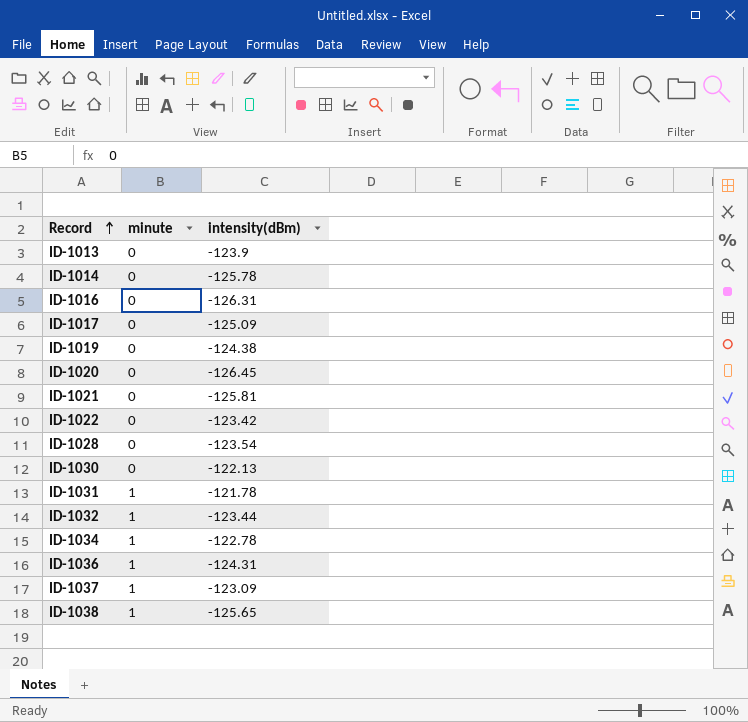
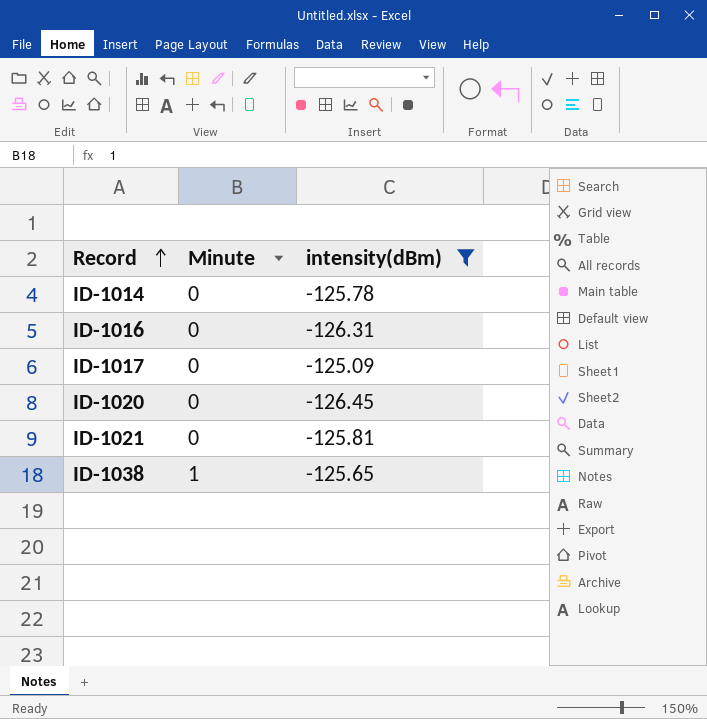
filter: none -> intensity(dBm) <= -125.09
column name: minute -> Minute

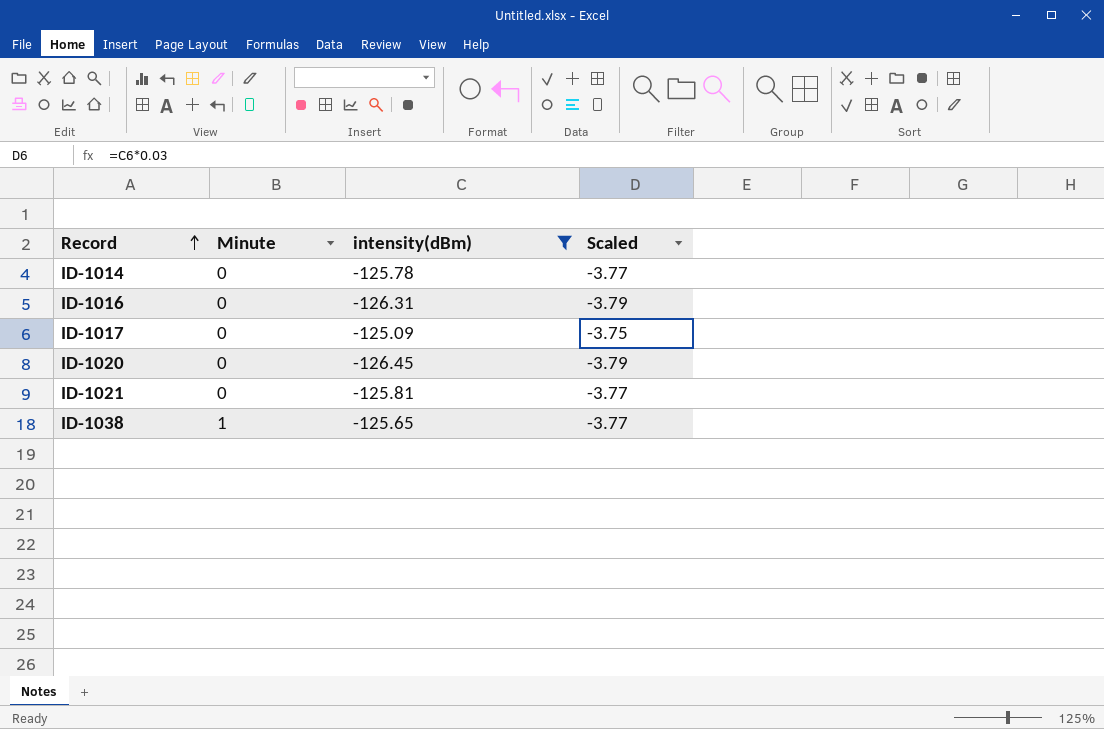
column Scaled | formula: none -> [intensity(dBm)] * 0.03

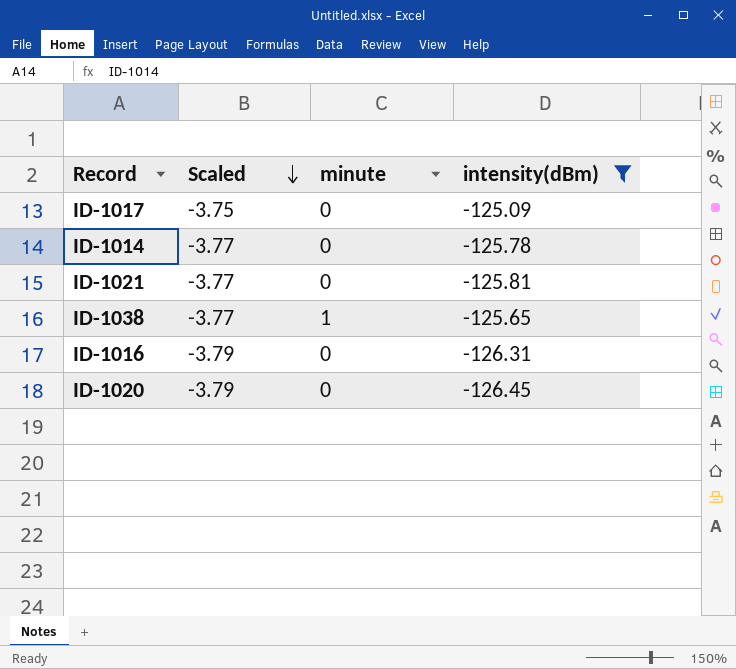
row order: Record ascending -> Scaled descending
column Scaled | position: 4 -> 2
column name: Minute -> minute

